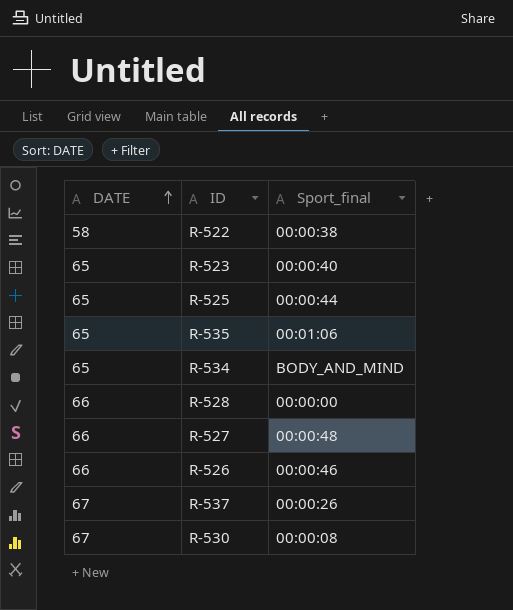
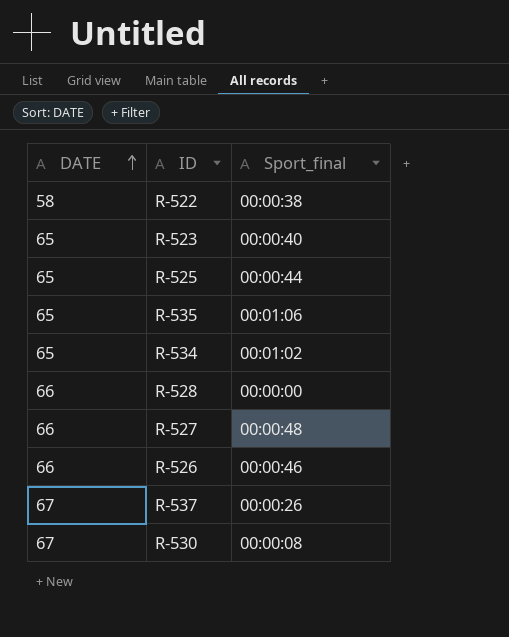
R-534 | Sport_final: BODY_AND_MIND -> 00:01:02

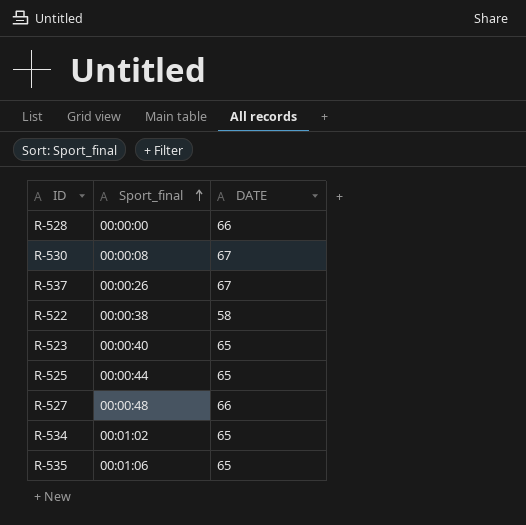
row order: DATE ascending -> Sport_final ascending
column DATE | position: 1 -> 3
row R-526: 66 | 00:00:46 -> none

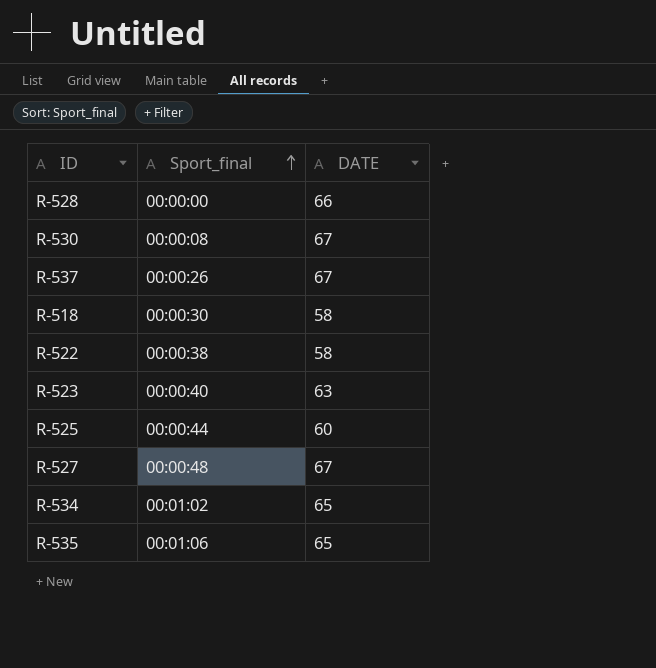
row R-518: none -> 00:00:30 | 58
R-523 | DATE: 65 -> 63
R-525 | DATE: 65 -> 60
R-527 | DATE: 66 -> 67

